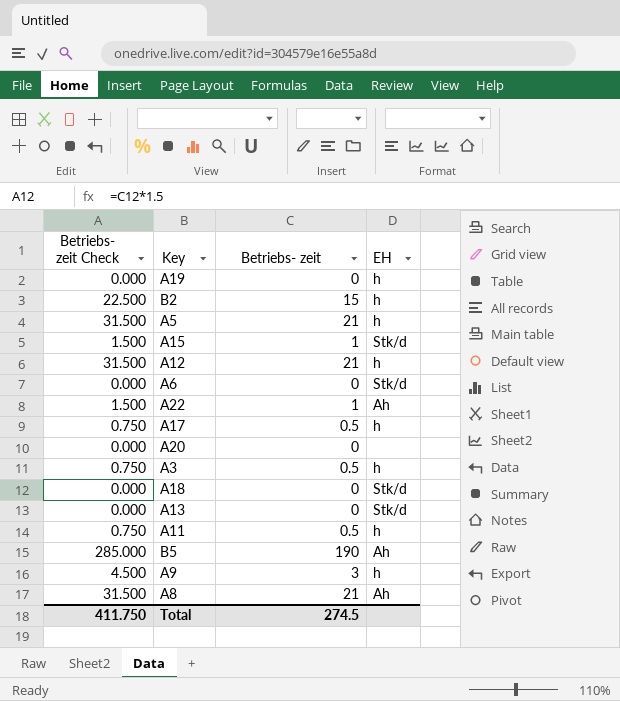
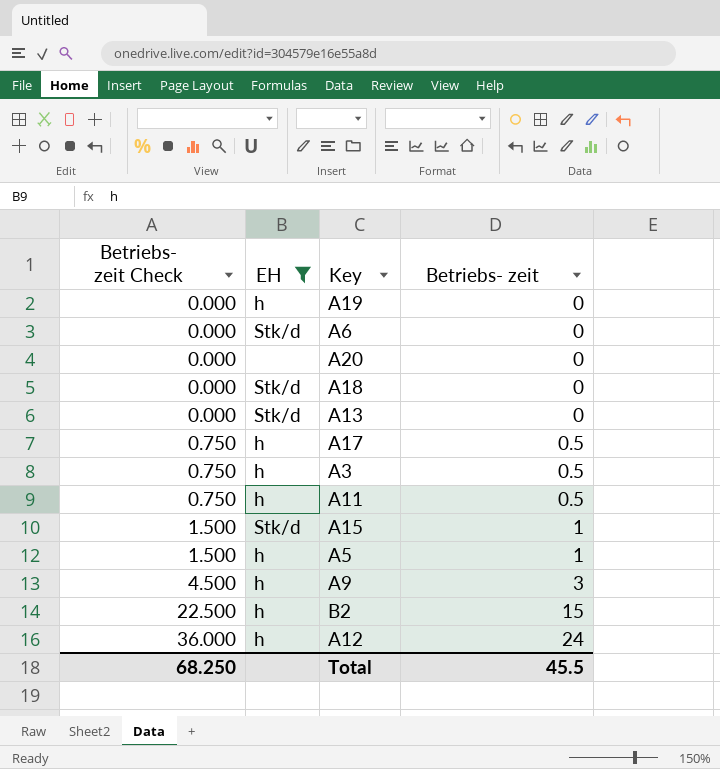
filter: none -> EH != Ah
row order: none -> Betriebs- zeit Check ascending
column EH | position: 4 -> 2
A5 | Betriebs- zeit Check: 31.500 -> 1.500
A5 | Betriebs- zeit: 21 -> 1
A12 | Betriebs- zeit Check: 31.500 -> 36.000
A12 | Betriebs- zeit: 21 -> 24
Total | Betriebs- zeit Check: 411.750 -> 68.250
Total | Betriebs- zeit: 274.5 -> 45.5

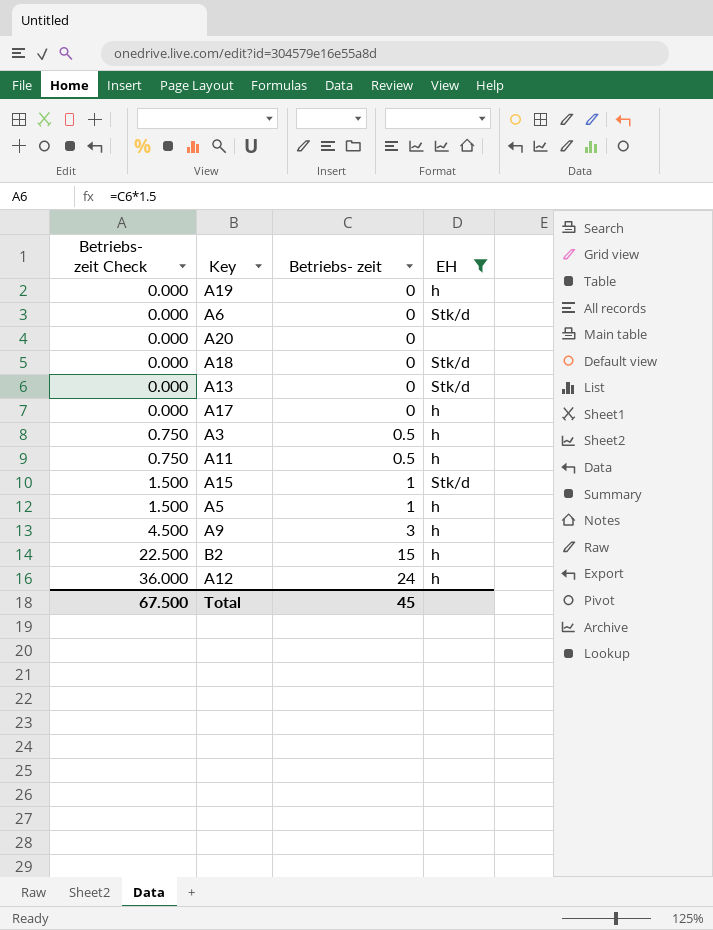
column EH | position: 2 -> 4
A17 | Betriebs- zeit Check: 0.750 -> 0.000
A17 | Betriebs- zeit: 0.5 -> 0
Total | Betriebs- zeit Check: 68.250 -> 67.500
Total | Betriebs- zeit: 45.5 -> 45

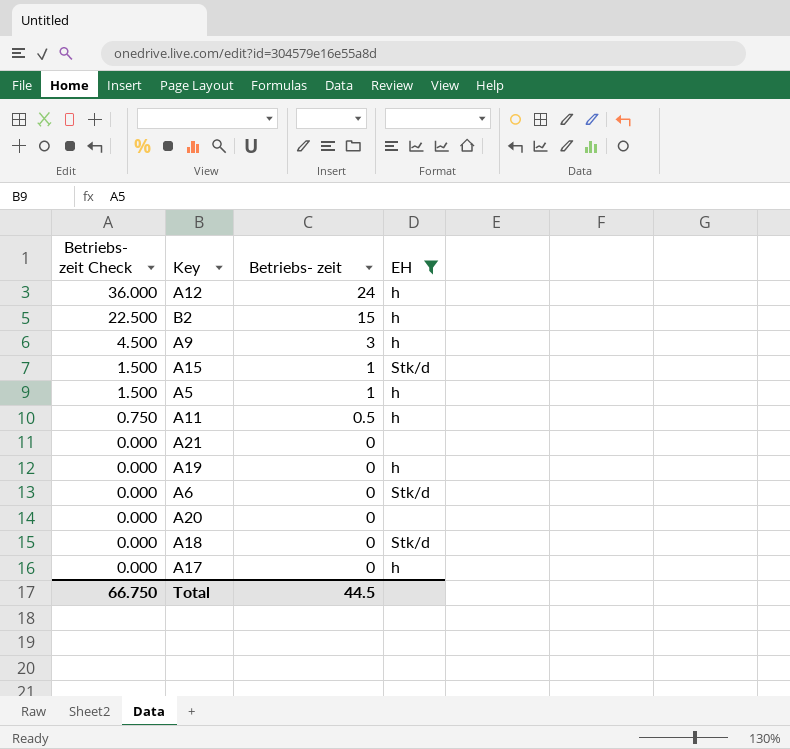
row order: Betriebs- zeit Check ascending -> Betriebs- zeit Check descending
row A13: 0.000 | 0 | Stk/d -> none
row A3: 0.750 | 0.5 | h -> none
row A21: none -> 0.000 | 0 | none
Total | Betriebs- zeit Check: 67.500 -> 66.750
Total | Betriebs- zeit: 45 -> 44.5

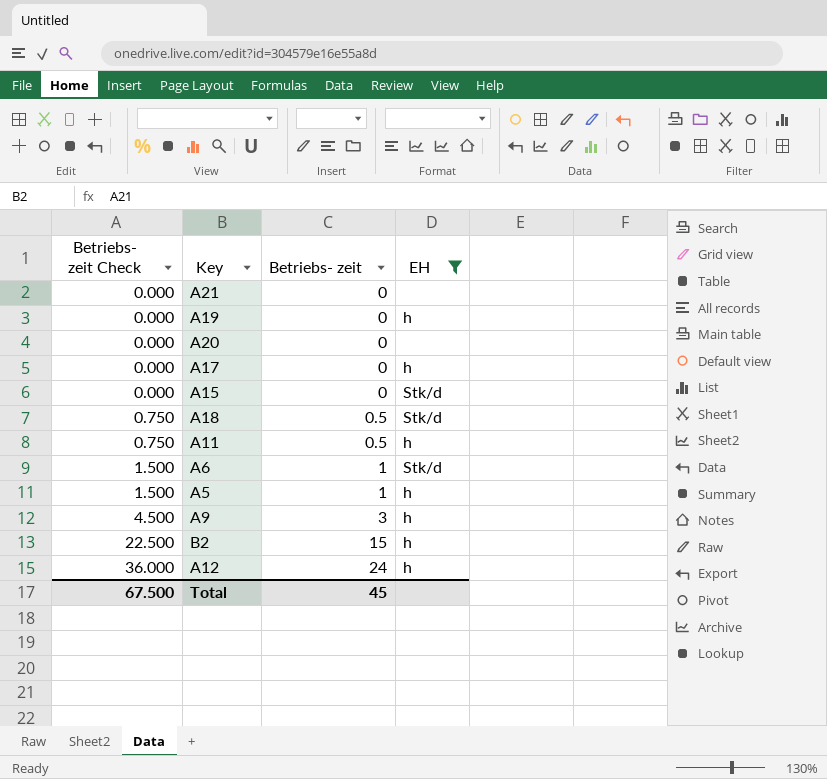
row order: Betriebs- zeit Check descending -> Betriebs- zeit Check ascending
A15 | Betriebs- zeit Check: 1.500 -> 0.000
A15 | Betriebs- zeit: 1 -> 0
A18 | Betriebs- zeit Check: 0.000 -> 0.750
A18 | Betriebs- zeit: 0 -> 0.5
A6 | Betriebs- zeit Check: 0.000 -> 1.500
A6 | Betriebs- zeit: 0 -> 1
Total | Betriebs- zeit Check: 66.750 -> 67.500
Total | Betriebs- zeit: 44.5 -> 45

